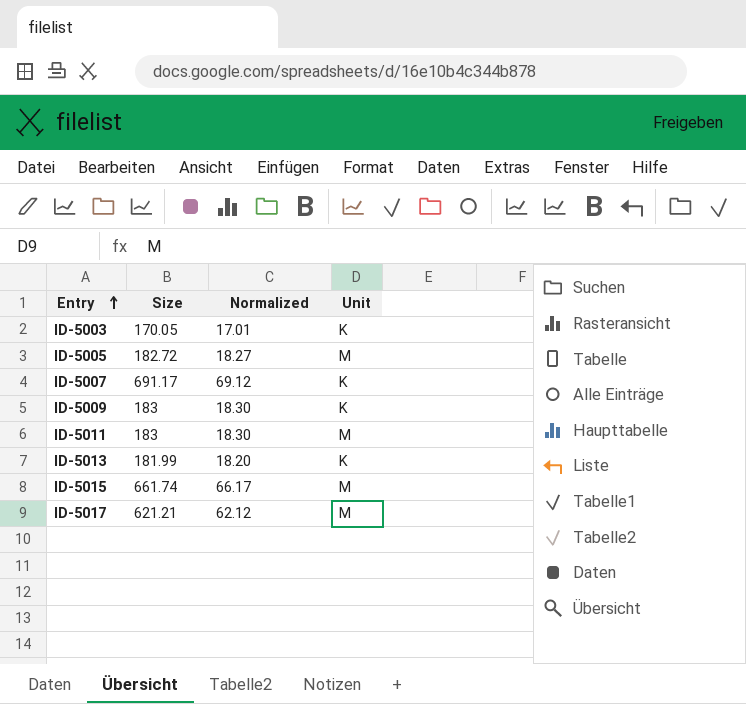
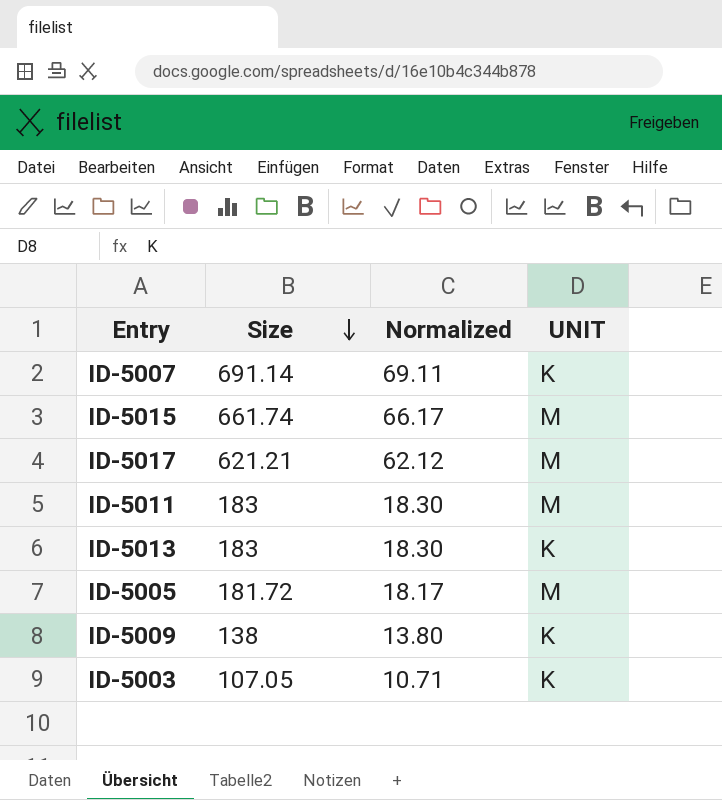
row order: Entry ascending -> Size descending
column name: Unit -> UNIT
ID-5007 | Size: 691.17 -> 691.14
ID-5007 | Normalized: 69.12 -> 69.11
ID-5013 | Size: 181.99 -> 183
ID-5013 | Normalized: 18.20 -> 18.30
ID-5005 | Size: 182.72 -> 181.72
ID-5005 | Normalized: 18.27 -> 18.17
ID-5009 | Size: 183 -> 138
ID-5009 | Normalized: 18.30 -> 13.80
ID-5003 | Size: 170.05 -> 107.05
ID-5003 | Normalized: 17.01 -> 10.71

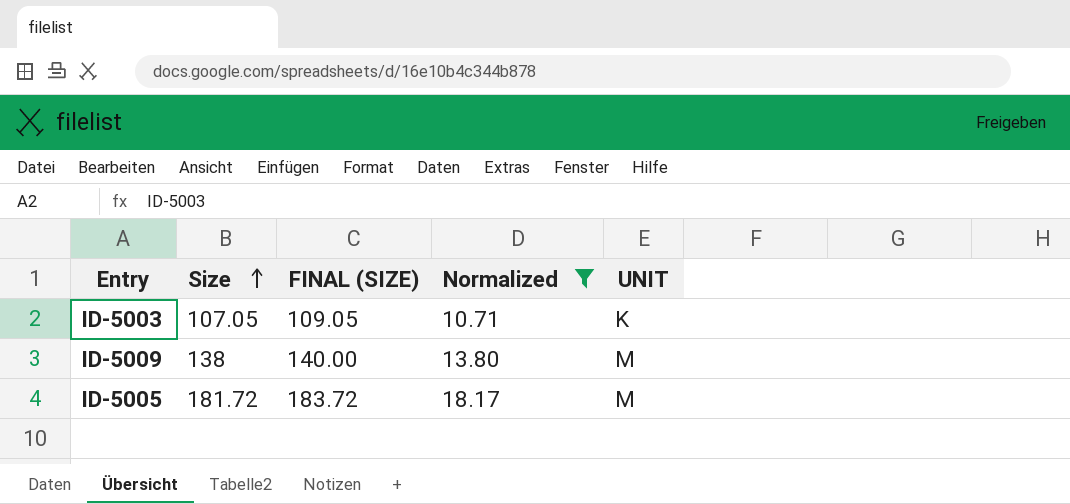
filter: none -> Normalized <= 18.17
row order: Size descending -> Size ascending
column FINAL (SIZE) | formula: none -> [Size] + 2
ID-5009 | UNIT: K -> M

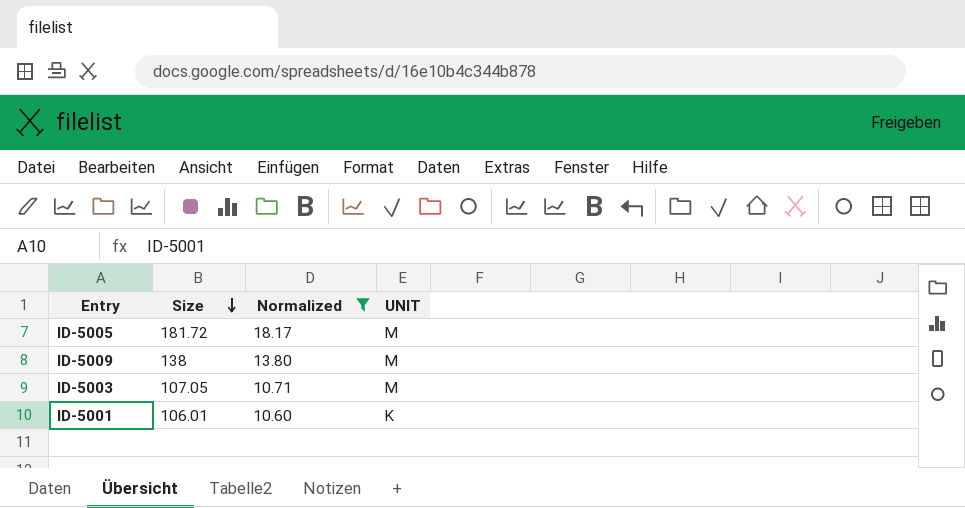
row order: Size ascending -> Size descending
column FINAL (SIZE) | formula: [Size] + 2 -> none
ID-5003 | UNIT: K -> M
row ID-5001: none -> 106.01 | 10.60 | K

